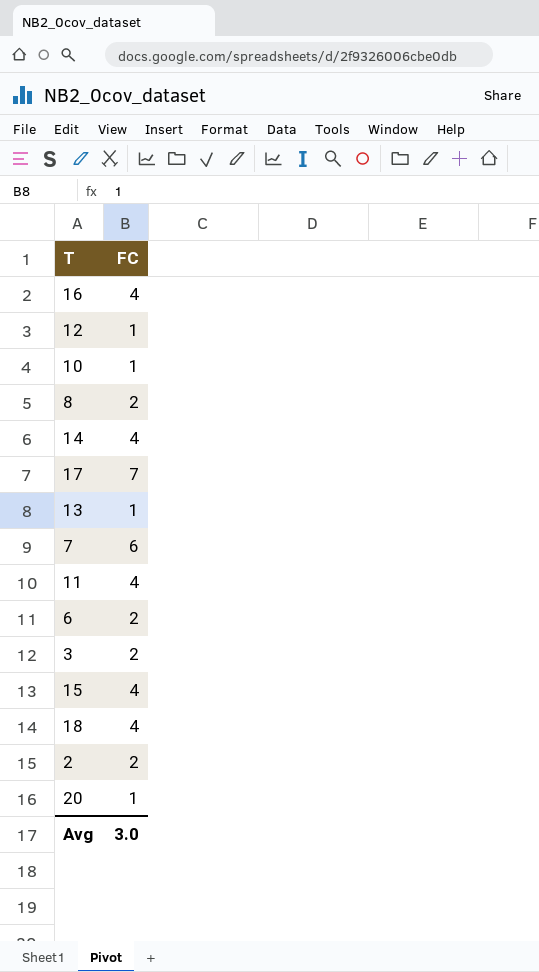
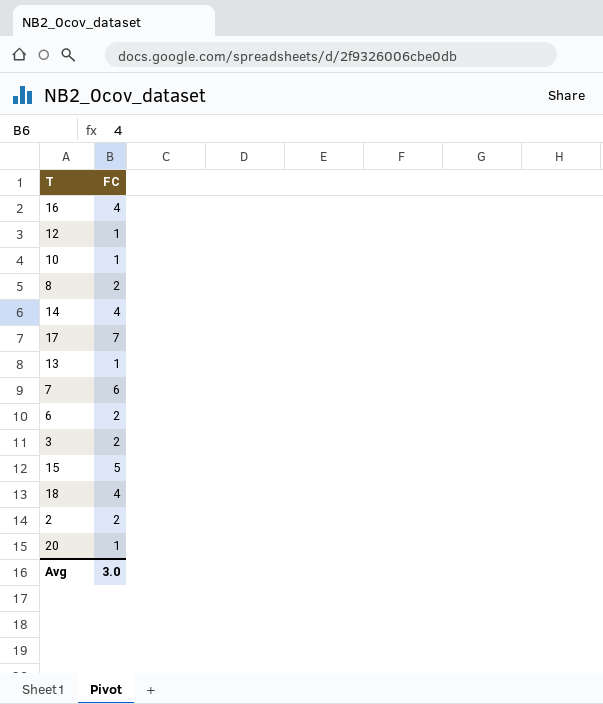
row 11: 4 -> none
15 | FC: 4 -> 5

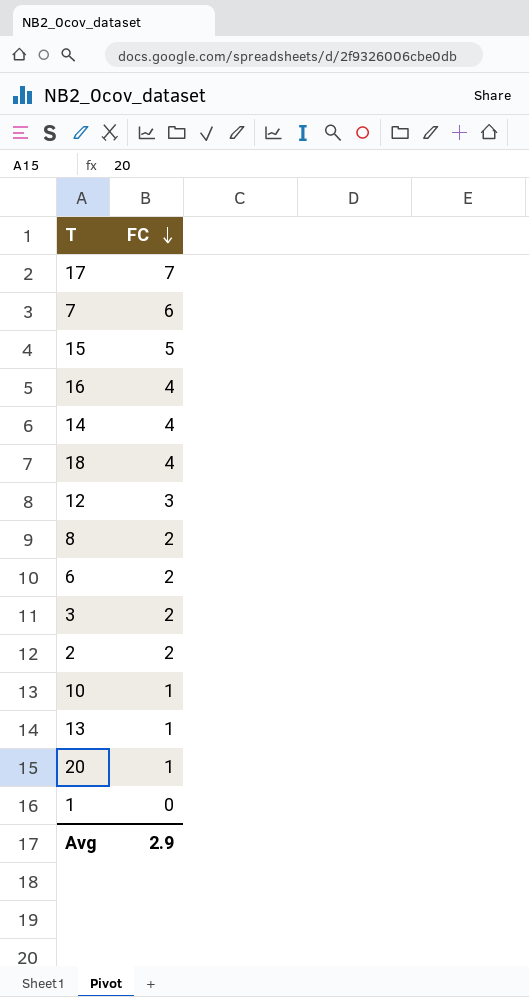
row order: none -> FC descending
12 | FC: 1 -> 3
row 1: none -> 0
Avg | FC: 3.0 -> 2.9

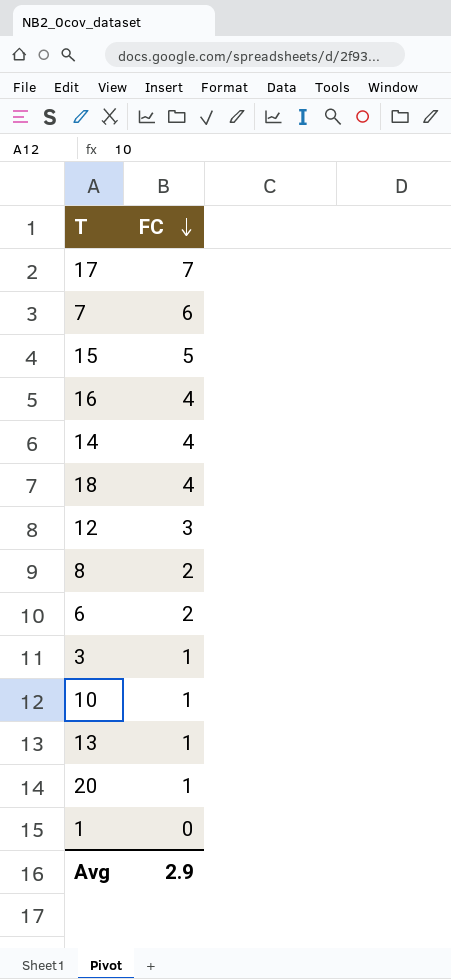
row 2: 2 -> none
3 | FC: 2 -> 1

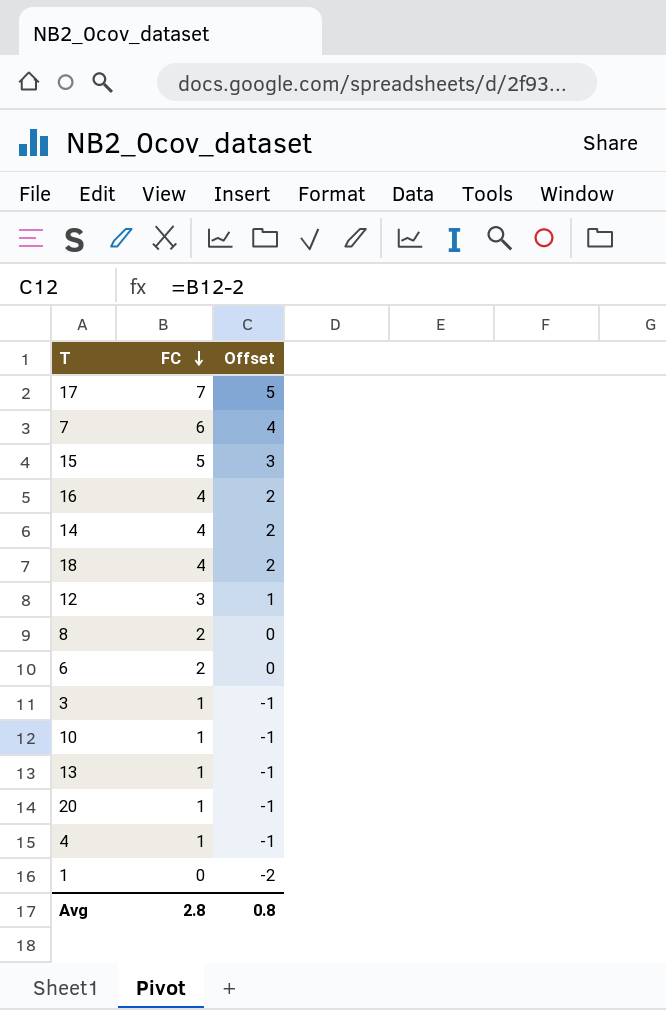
column Offset | formula: none -> [FC] - 2
row 4: none -> 1 | -1
Avg | FC: 2.9 -> 2.8

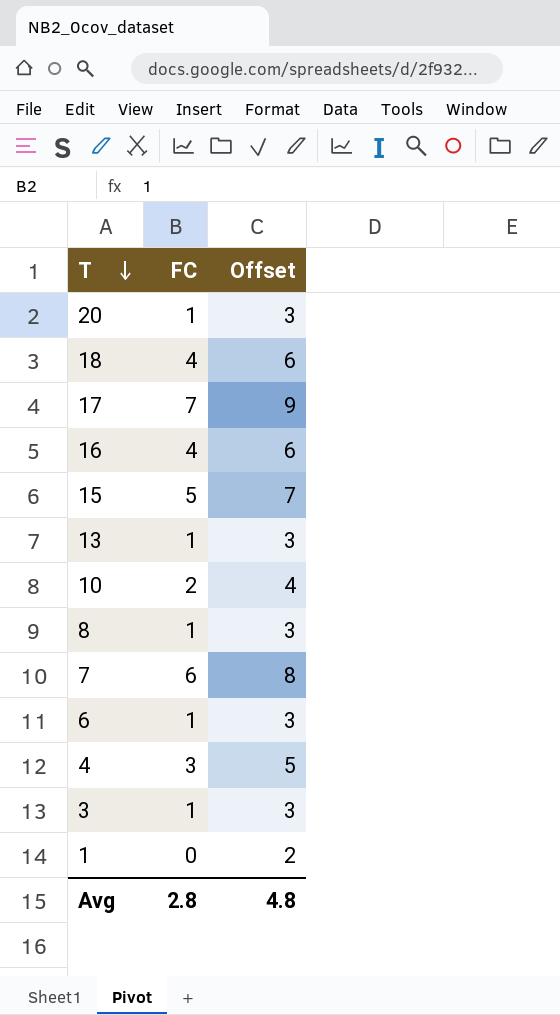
row order: FC descending -> T descending
column Offset | formula: [FC] - 2 -> [FC] + 2
row 14: 4 | 2 -> none
row 12: 3 | 1 -> none
10 | FC: 1 -> 2
8 | FC: 2 -> 1
6 | FC: 2 -> 1
4 | FC: 1 -> 3
Avg | Offset: 0.8 -> 4.8

